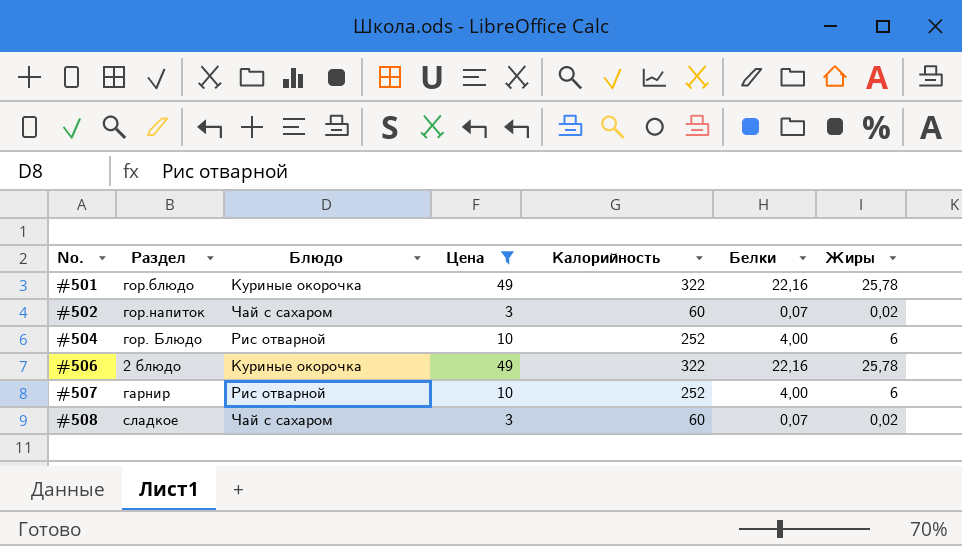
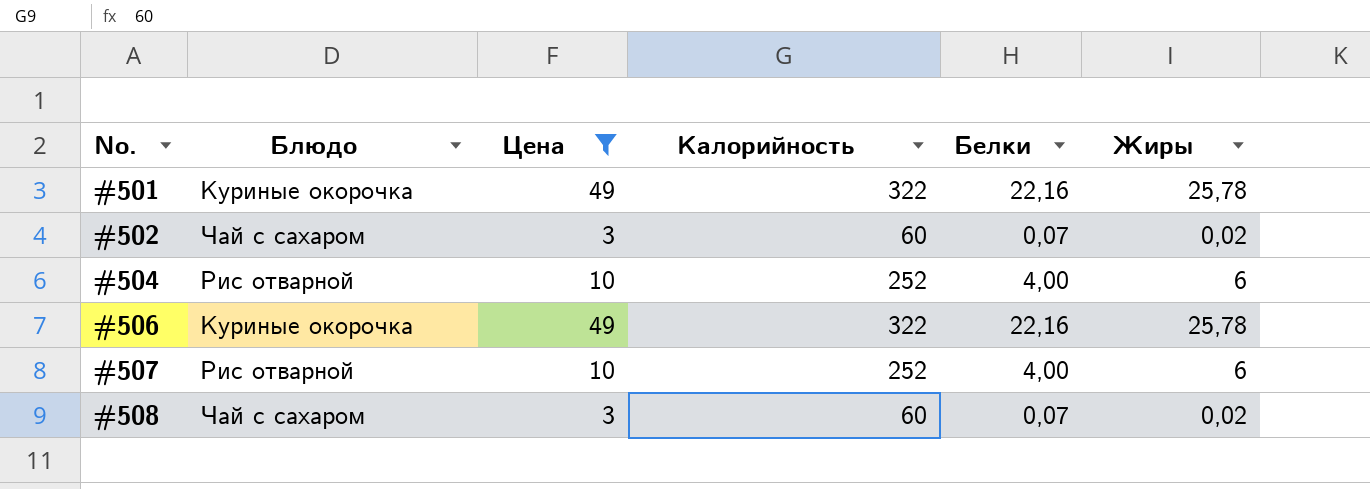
column Раздел | position: 2 -> none

